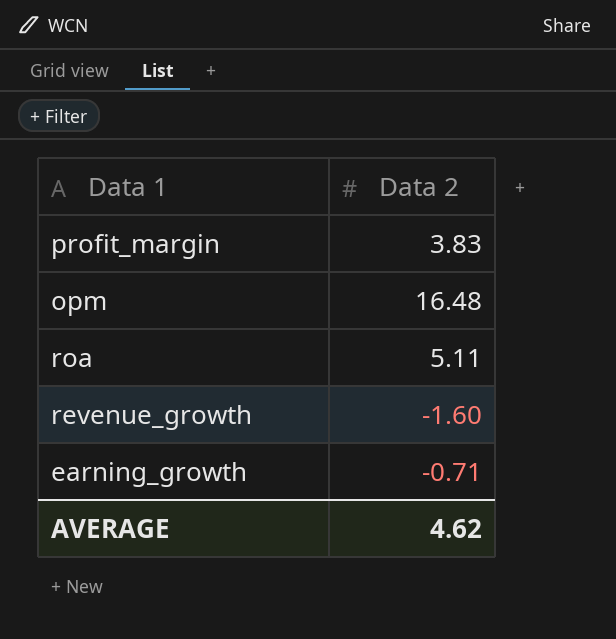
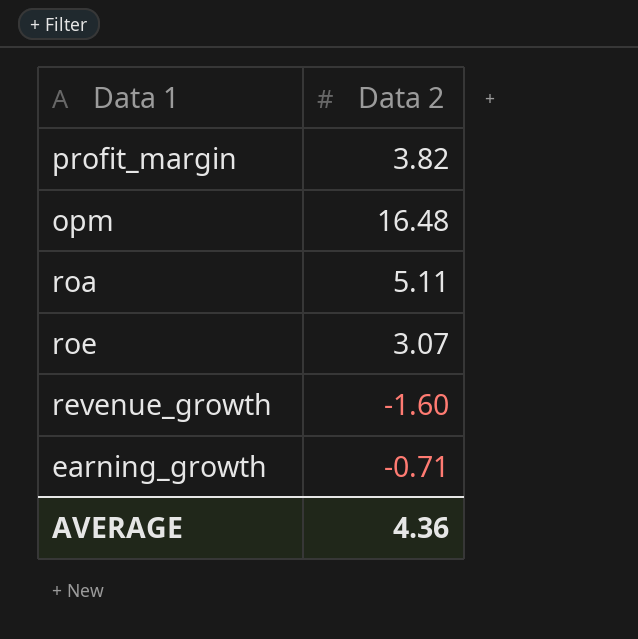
profit_margin | Data 2: 3.83 -> 3.82
row roe: none -> 3.07
AVERAGE | Data 2: 4.62 -> 4.36

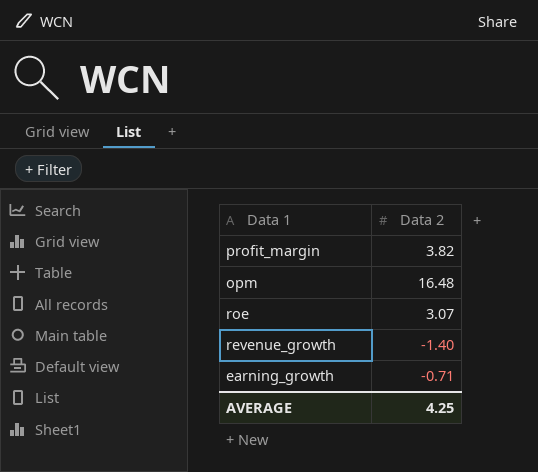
row roa: 5.11 -> none
revenue_growth | Data 2: -1.60 -> -1.40
AVERAGE | Data 2: 4.36 -> 4.25

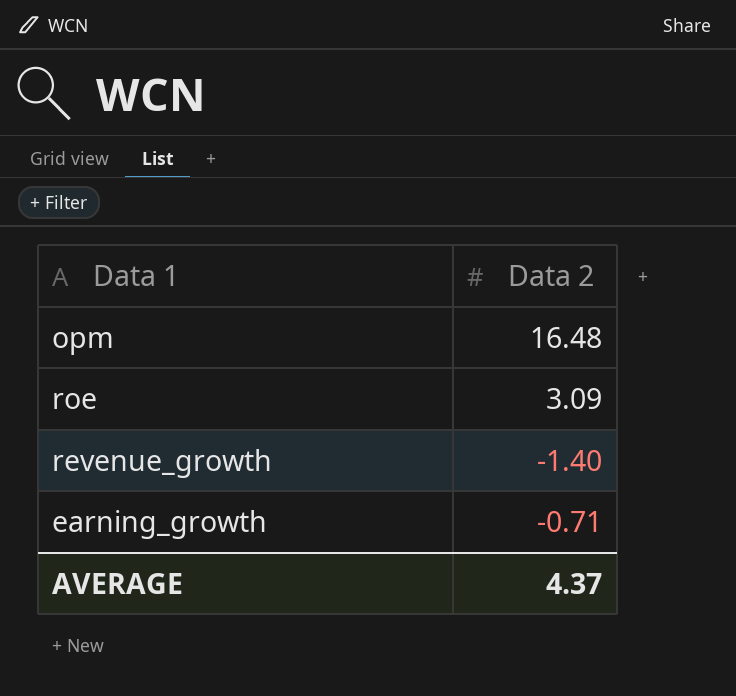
row profit_margin: 3.82 -> none
roe | Data 2: 3.07 -> 3.09
AVERAGE | Data 2: 4.25 -> 4.37

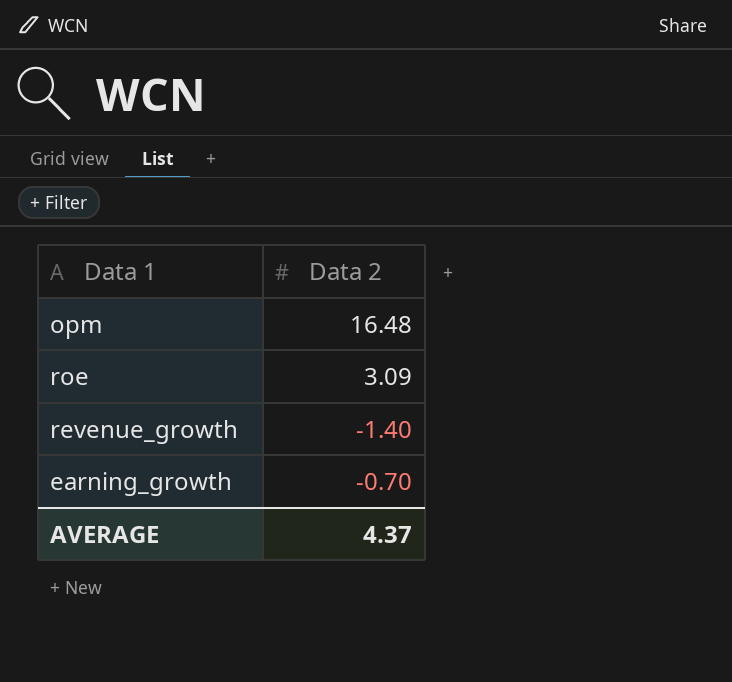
earning_growth | Data 2: -0.71 -> -0.70

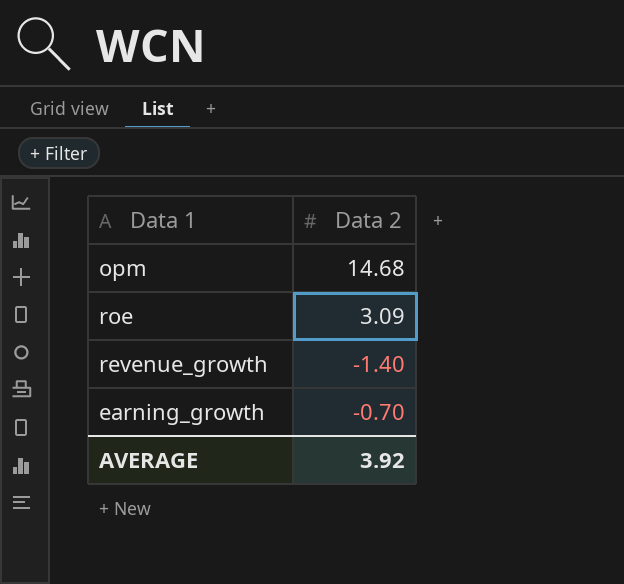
opm | Data 2: 16.48 -> 14.68
AVERAGE | Data 2: 4.37 -> 3.92

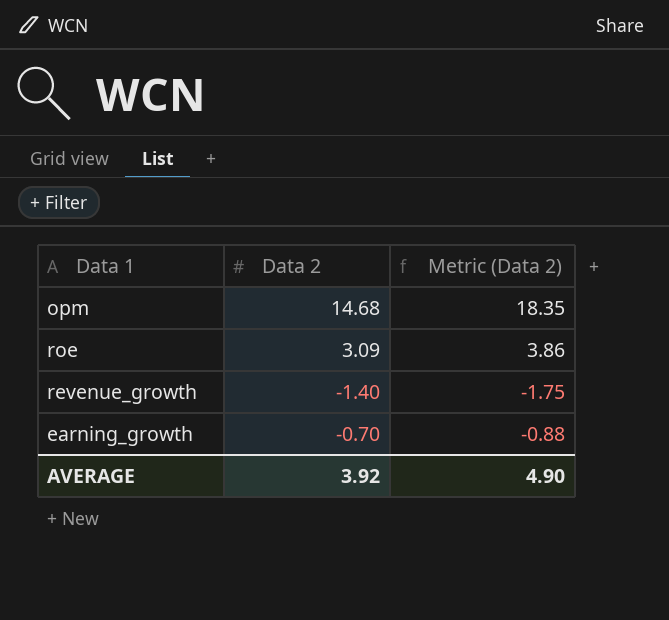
column Metric (Data 2) | formula: none -> [Data 2] * 1.25

